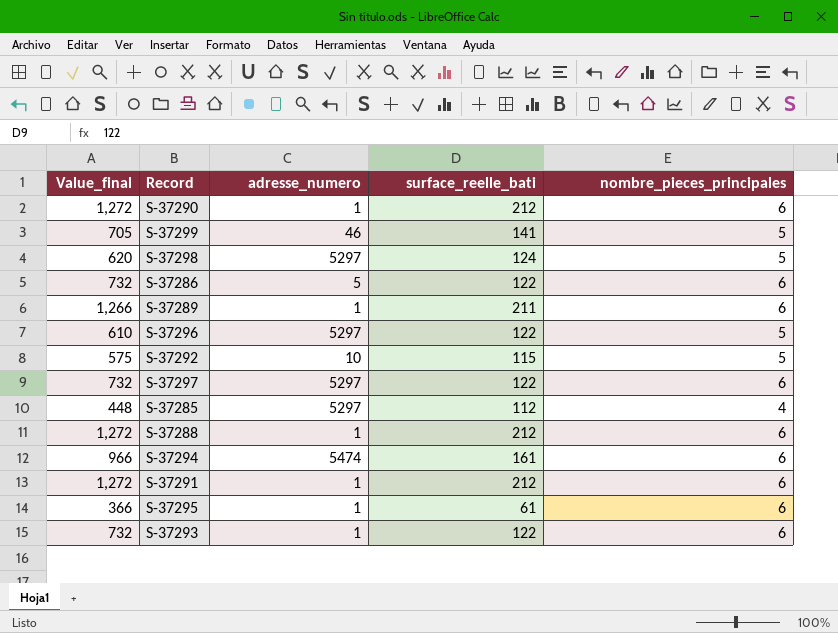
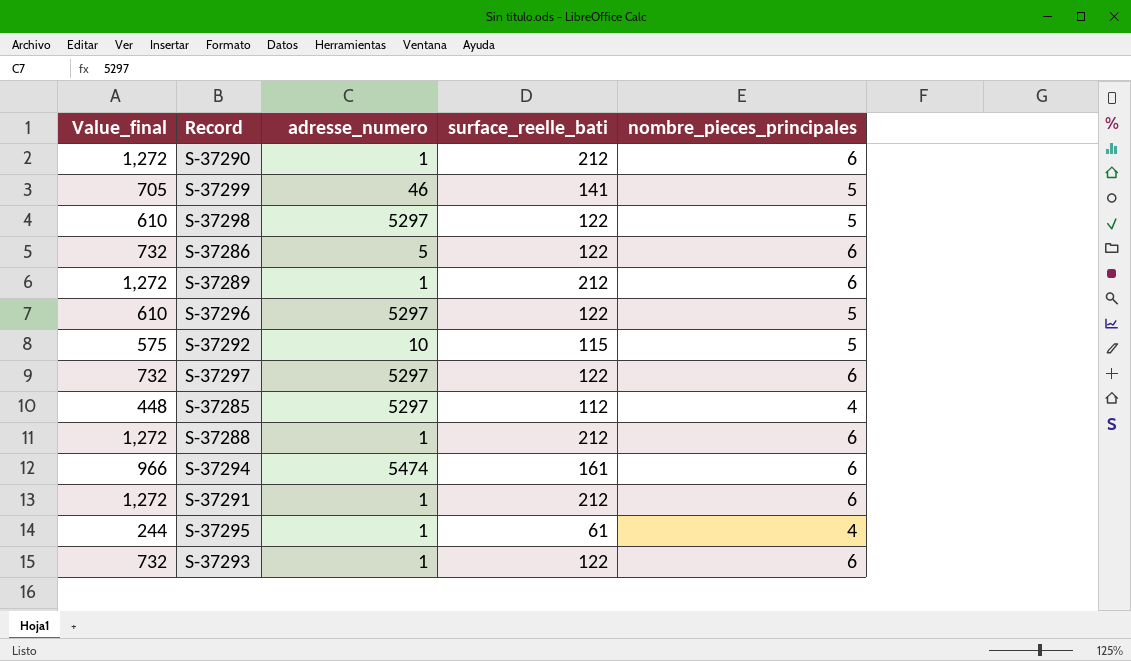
S-37298 | Value_final: 620 -> 610
S-37298 | surface_reelle_bati: 124 -> 122
S-37289 | Value_final: 1,266 -> 1,272
S-37289 | surface_reelle_bati: 211 -> 212
S-37295 | Value_final: 366 -> 244
S-37295 | nombre_pieces_principales: 6 -> 4

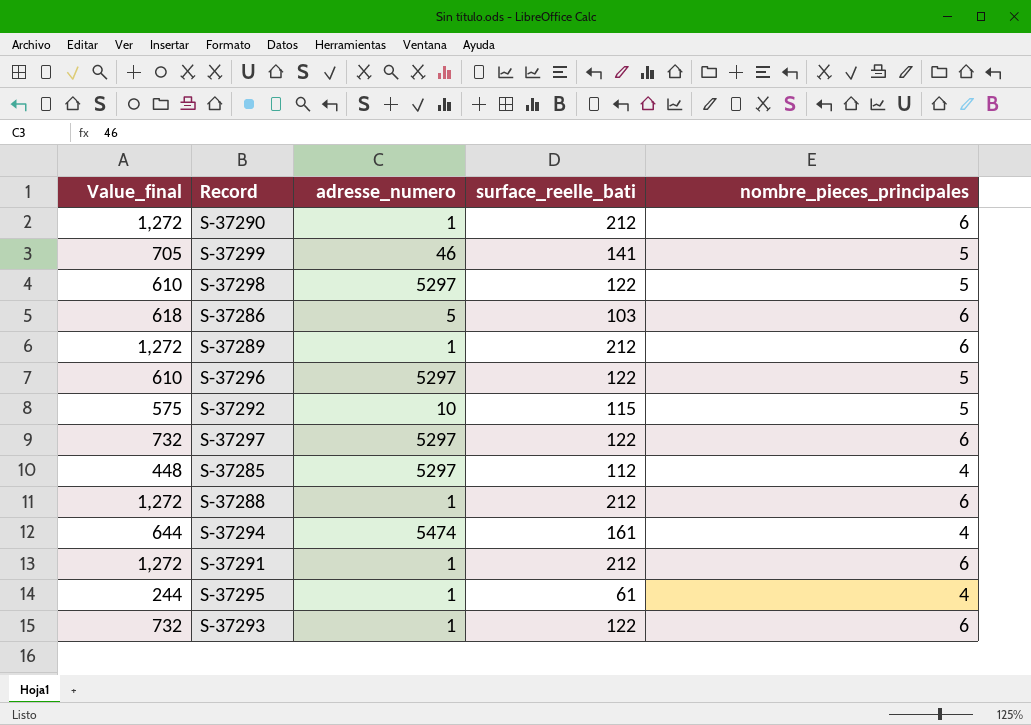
S-37286 | Value_final: 732 -> 618
S-37286 | surface_reelle_bati: 122 -> 103
S-37294 | Value_final: 966 -> 644
S-37294 | nombre_pieces_principales: 6 -> 4

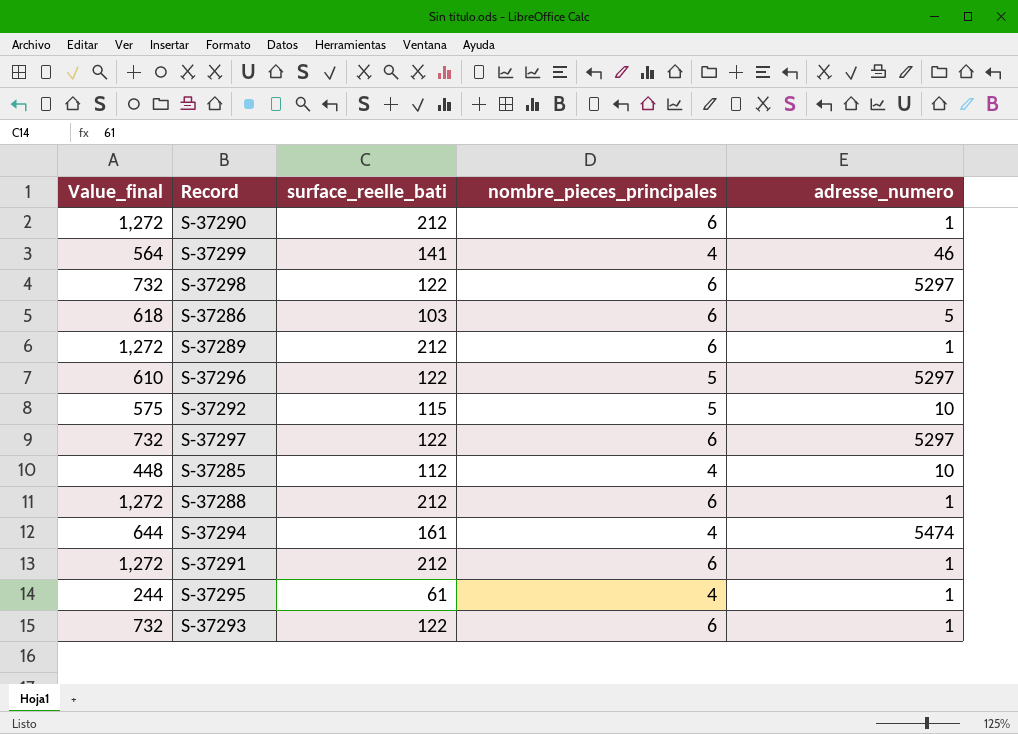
column adresse_numero | position: 3 -> 5
S-37299 | Value_final: 705 -> 564
S-37299 | nombre_pieces_principales: 5 -> 4
S-37298 | Value_final: 610 -> 732
S-37298 | nombre_pieces_principales: 5 -> 6
S-37285 | adresse_numero: 5297 -> 10

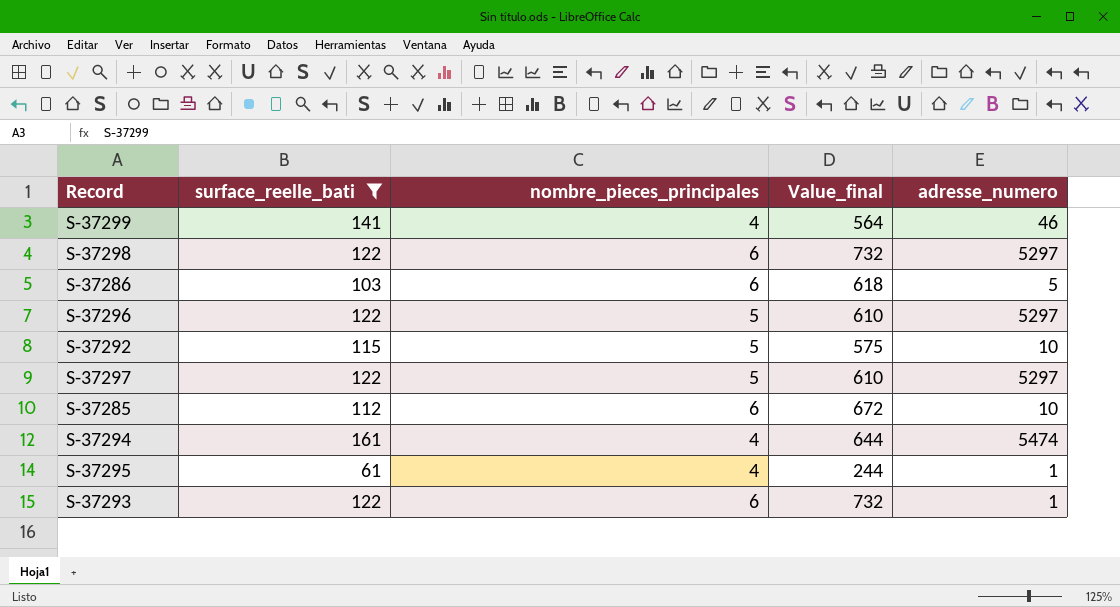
filter: none -> surface_reelle_bati != 212
column Value_final | position: 1 -> 4
S-37297 | nombre_pieces_principales: 6 -> 5
S-37297 | Value_final: 732 -> 610
S-37285 | nombre_pieces_principales: 4 -> 6
S-37285 | Value_final: 448 -> 672

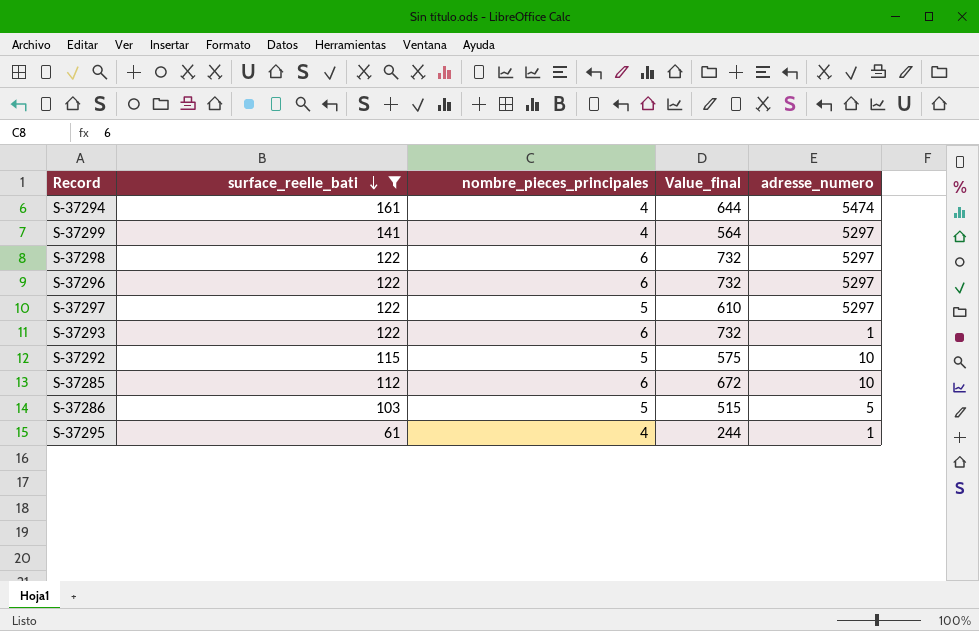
row order: none -> surface_reelle_bati descending
S-37299 | adresse_numero: 46 -> 5297
S-37296 | nombre_pieces_principales: 5 -> 6
S-37296 | Value_final: 610 -> 732
S-37286 | nombre_pieces_principales: 6 -> 5
S-37286 | Value_final: 618 -> 515

